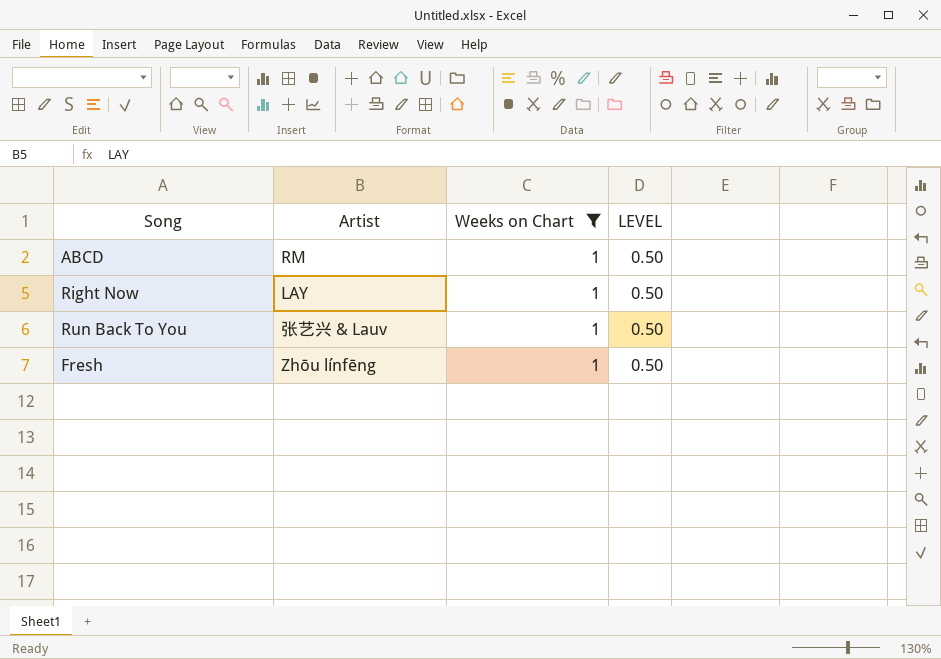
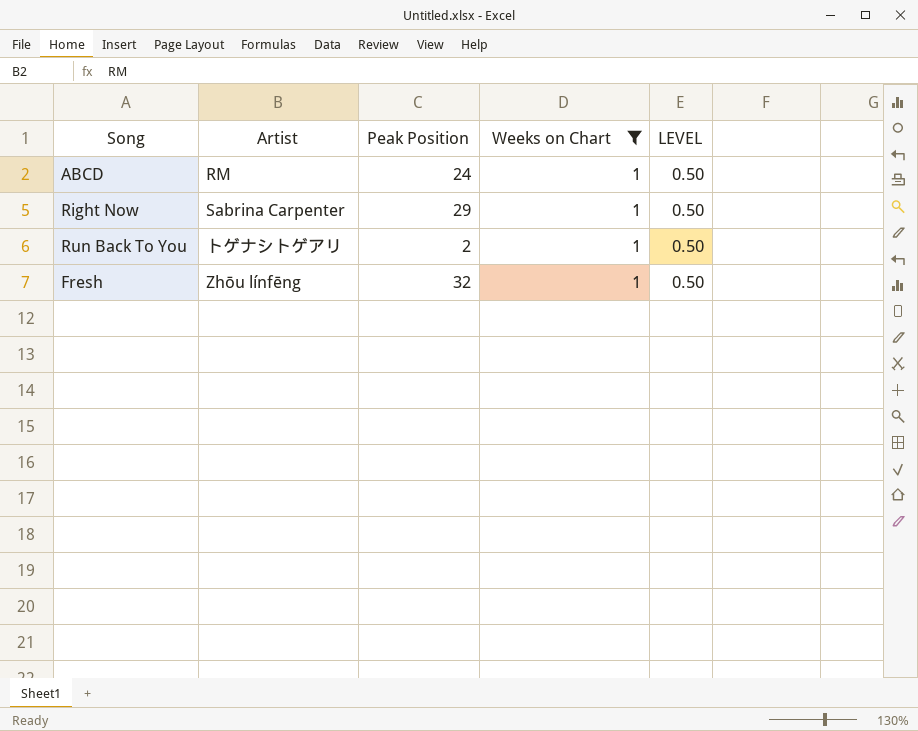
column Peak Position | position: none -> 3
Right Now | Artist: LAY -> Sabrina Carpenter
Run Back To You | Artist: 张艺兴 & Lauv -> トゲナシトゲアリ

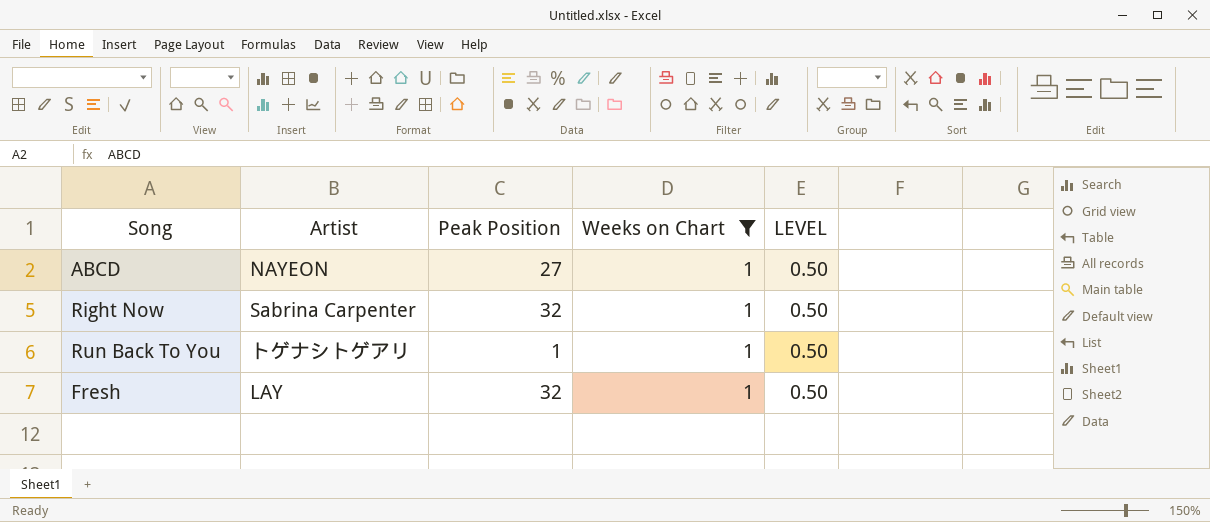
ABCD | Artist: RM -> NAYEON
ABCD | Peak Position: 24 -> 27
Right Now | Peak Position: 29 -> 32
Run Back To You | Peak Position: 2 -> 1
Fresh | Artist: Zhōu línfēng -> LAY

